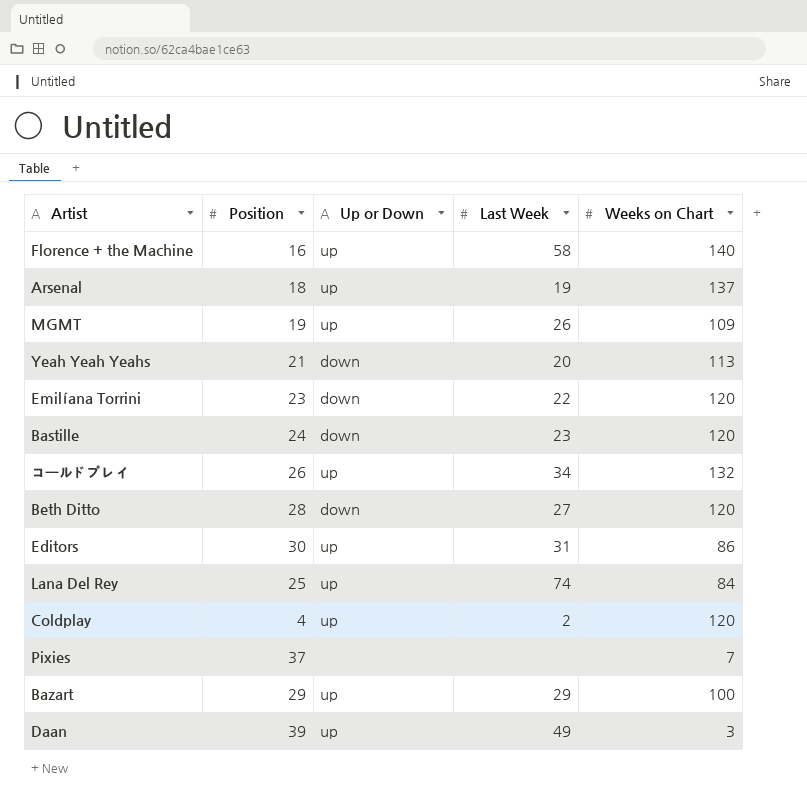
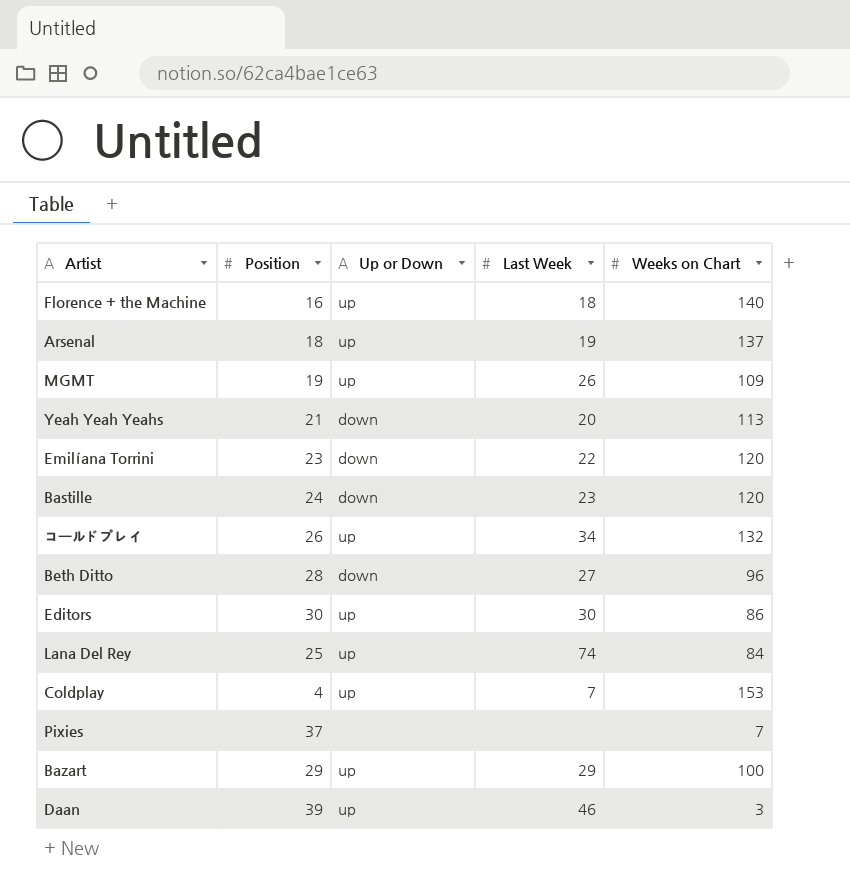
Florence + the Machine | Last Week: 58 -> 18
Beth Ditto | Weeks on Chart: 120 -> 96
Editors | Last Week: 31 -> 30
Coldplay | Last Week: 2 -> 7
Coldplay | Weeks on Chart: 120 -> 153
Daan | Last Week: 49 -> 46

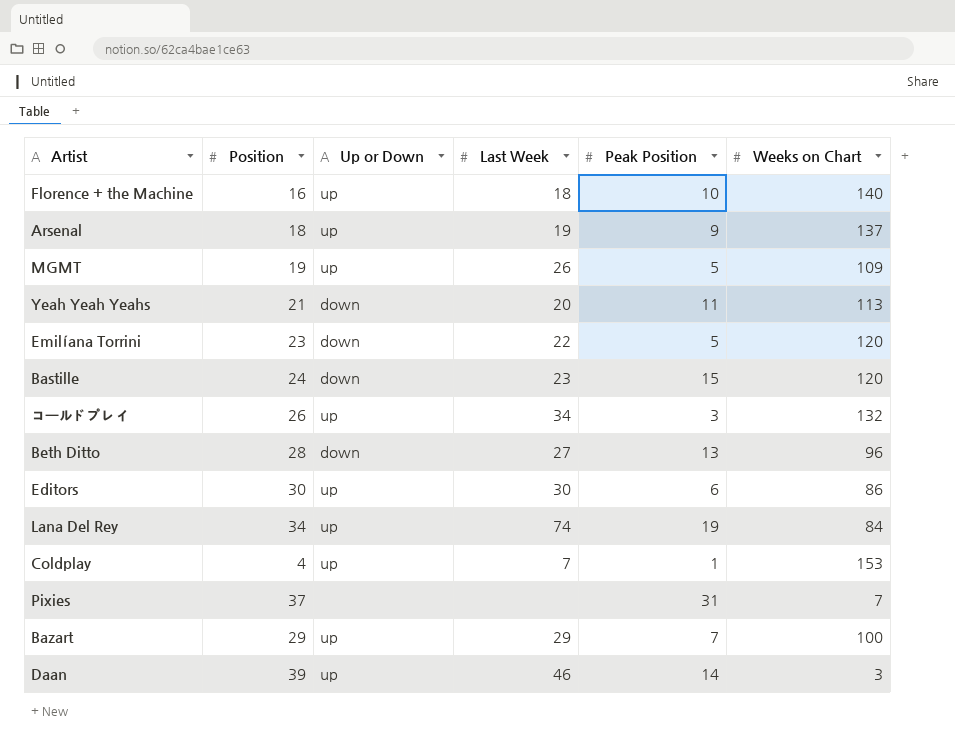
column Peak Position | position: none -> 5
Lana Del Rey | Position: 25 -> 34

